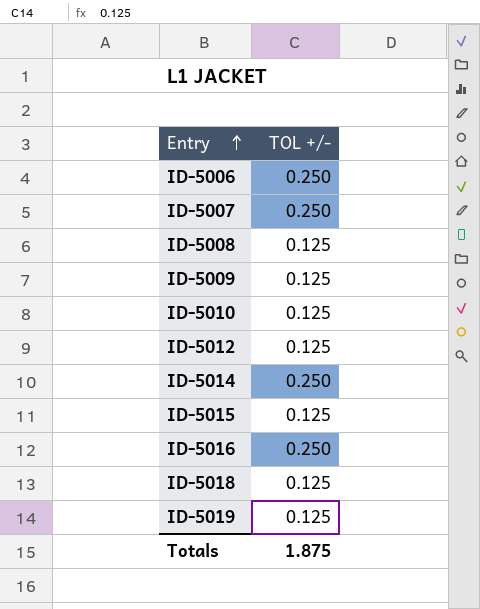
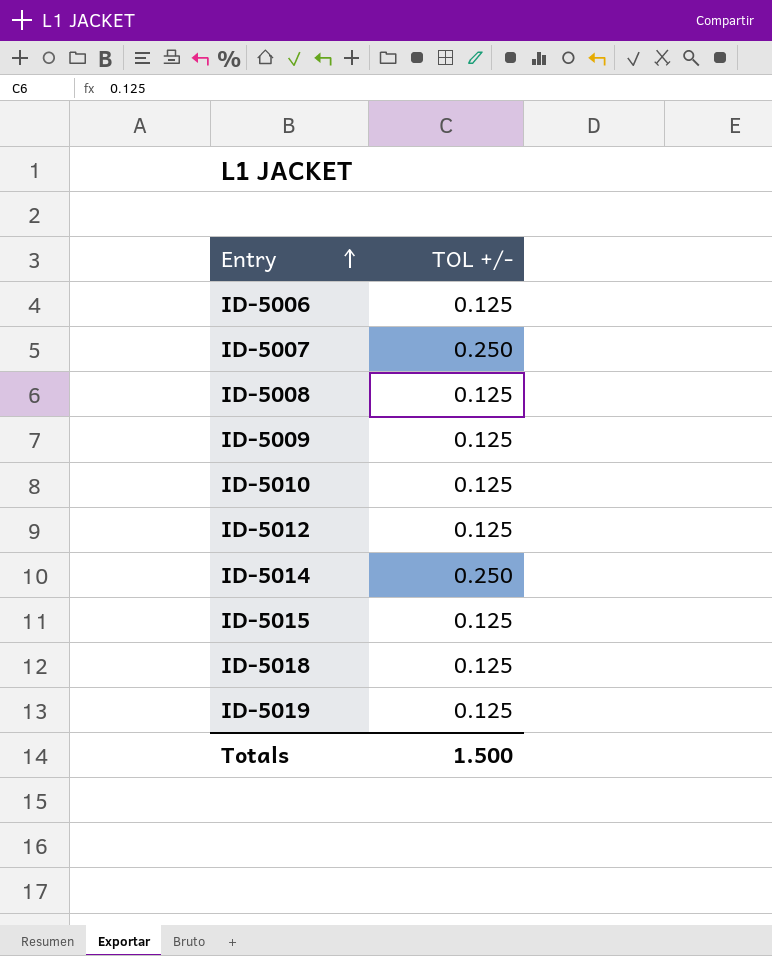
row ID-5016: 0.250 -> none
ID-5006 | TOL +/-: 0.250 -> 0.125
Totals | TOL +/-: 1.875 -> 1.500

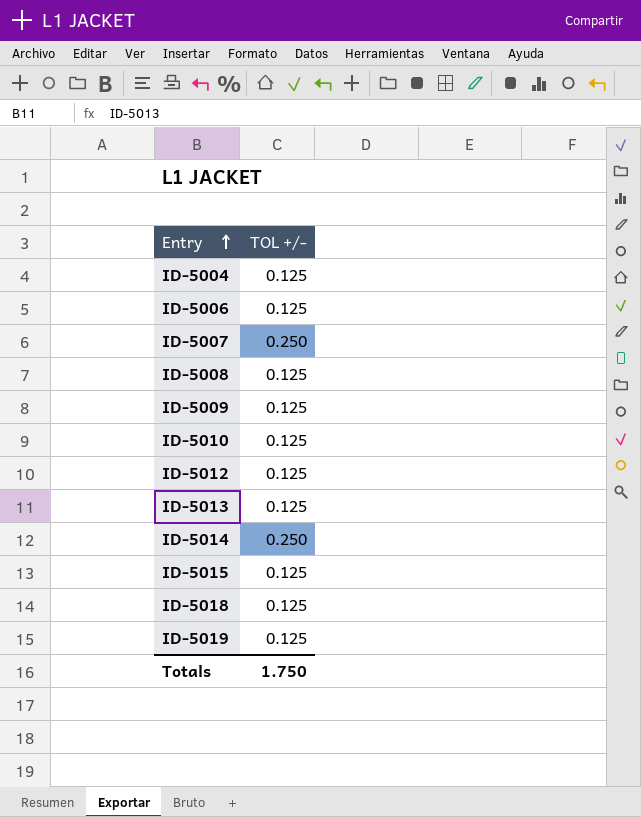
row ID-5004: none -> 0.125
row ID-5013: none -> 0.125
Totals | TOL +/-: 1.500 -> 1.750

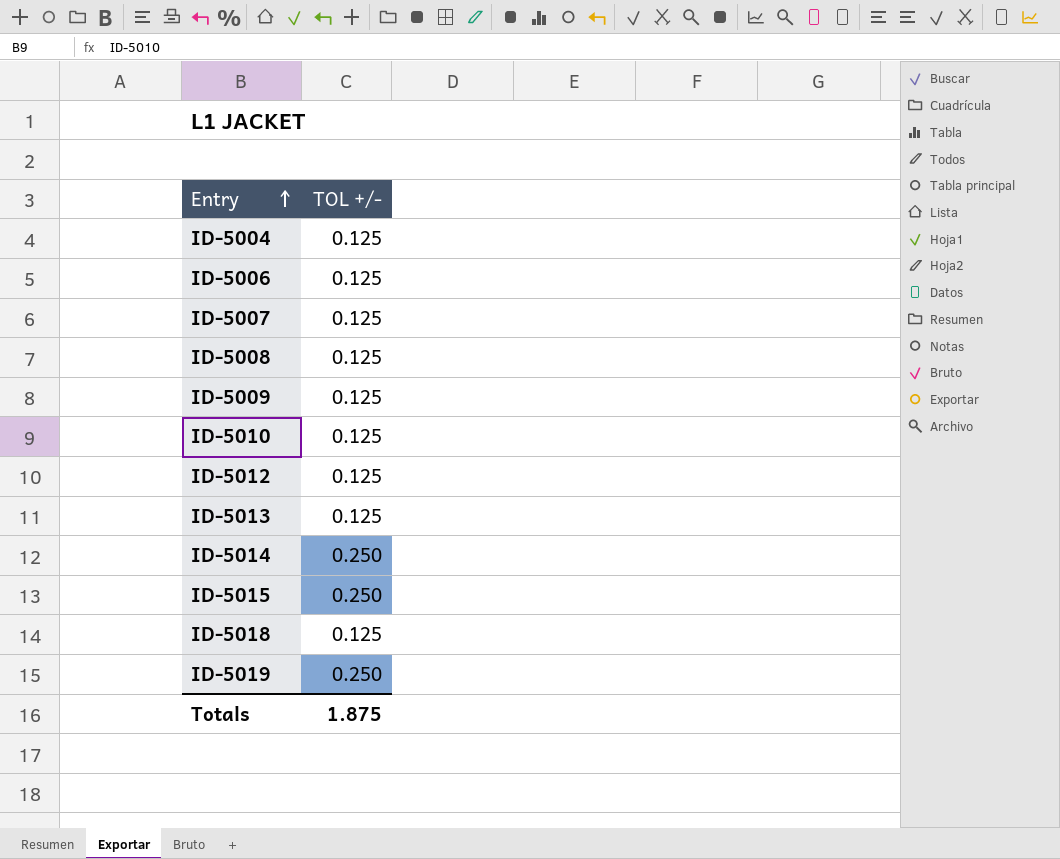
ID-5007 | TOL +/-: 0.250 -> 0.125
ID-5015 | TOL +/-: 0.125 -> 0.250
ID-5019 | TOL +/-: 0.125 -> 0.250
Totals | TOL +/-: 1.750 -> 1.875

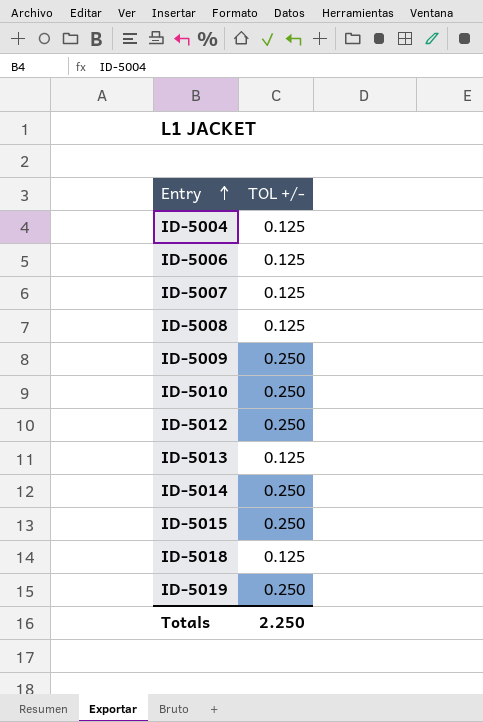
ID-5009 | TOL +/-: 0.125 -> 0.250
ID-5010 | TOL +/-: 0.125 -> 0.250
ID-5012 | TOL +/-: 0.125 -> 0.250
Totals | TOL +/-: 1.875 -> 2.250

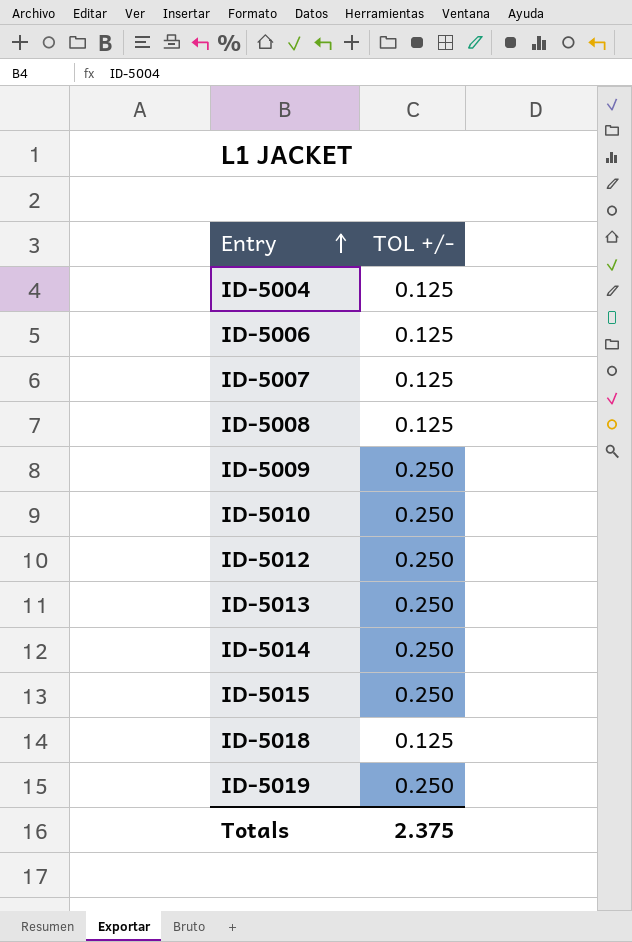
ID-5013 | TOL +/-: 0.125 -> 0.250
Totals | TOL +/-: 2.250 -> 2.375

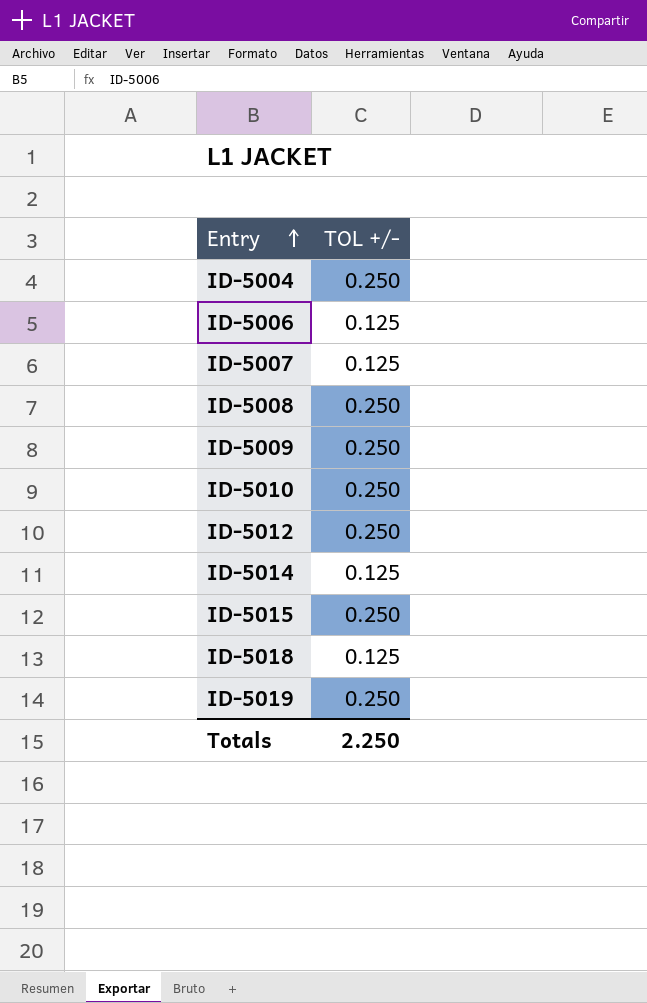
row ID-5013: 0.250 -> none
ID-5004 | TOL +/-: 0.125 -> 0.250
ID-5008 | TOL +/-: 0.125 -> 0.250
ID-5014 | TOL +/-: 0.250 -> 0.125
Totals | TOL +/-: 2.375 -> 2.250

